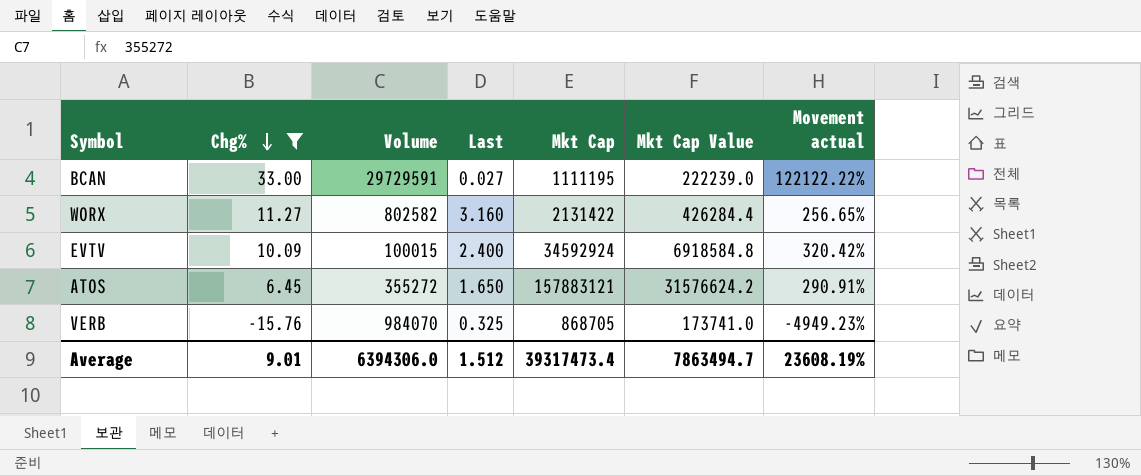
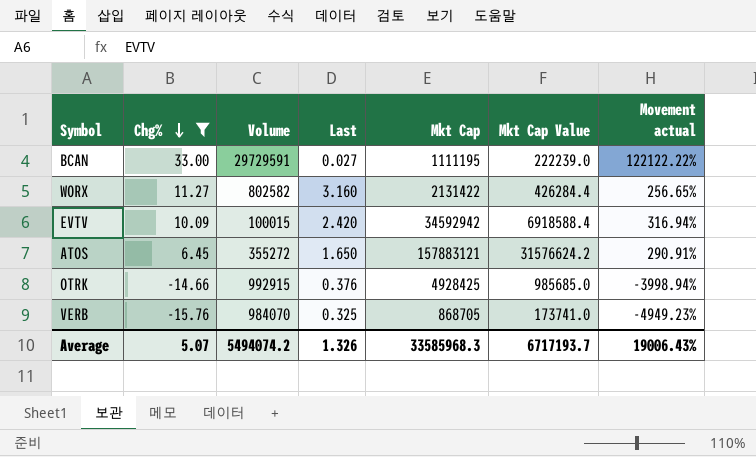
EVTV | Last: 2.400 -> 2.420
EVTV | Mkt Cap: 34592924 -> 34592942
EVTV | Mkt Cap Value: 6918584.8 -> 6918588.4
EVTV | Movement actual: 320.42% -> 316.94%
row OTRK: none -> -14.66 | 992915 | 0.376 | 4928425 | 985685.0 | -3998.94%
Average | Chg%: 9.01 -> 5.07
Average | Volume: 6394306.0 -> 5494074.2
Average | Last: 1.512 -> 1.326
Average | Mkt Cap: 39317473.4 -> 33585968.3
Average | Mkt Cap Value: 7863494.7 -> 6717193.7
Average | Movement actual: 23608.19% -> 19006.43%

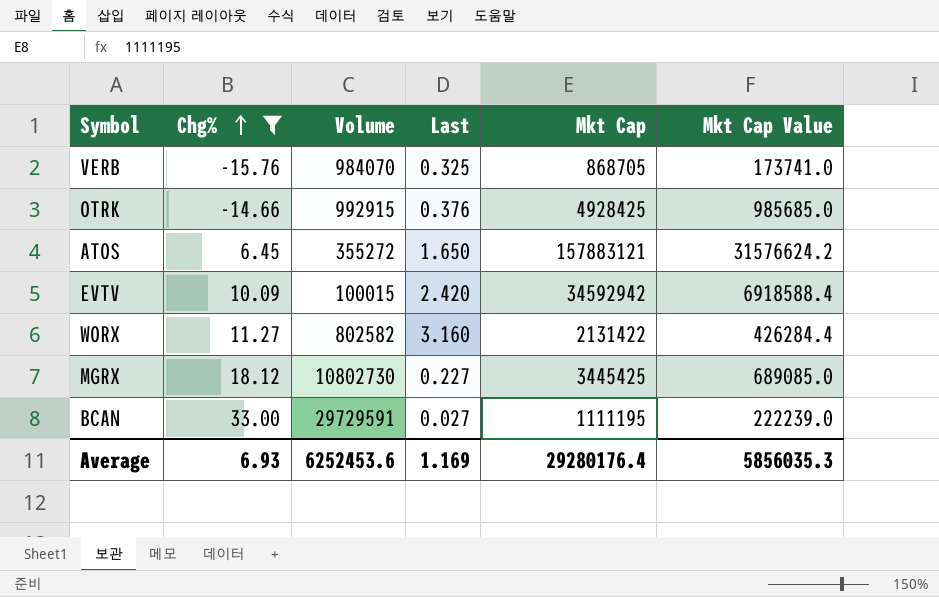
row order: Chg% descending -> Chg% ascending
column Movement actual | formula: ([Chg%] - [Last]) / [Last] -> none
row MGRX: none -> 18.12 | 10802730 | 0.227 | 3445425 | 689085.0
Average | Chg%: 5.07 -> 6.93
Average | Volume: 5494074.2 -> 6252453.6
Average | Last: 1.326 -> 1.169
Average | Mkt Cap: 33585968.3 -> 29280176.4
Average | Mkt Cap Value: 6717193.7 -> 5856035.3

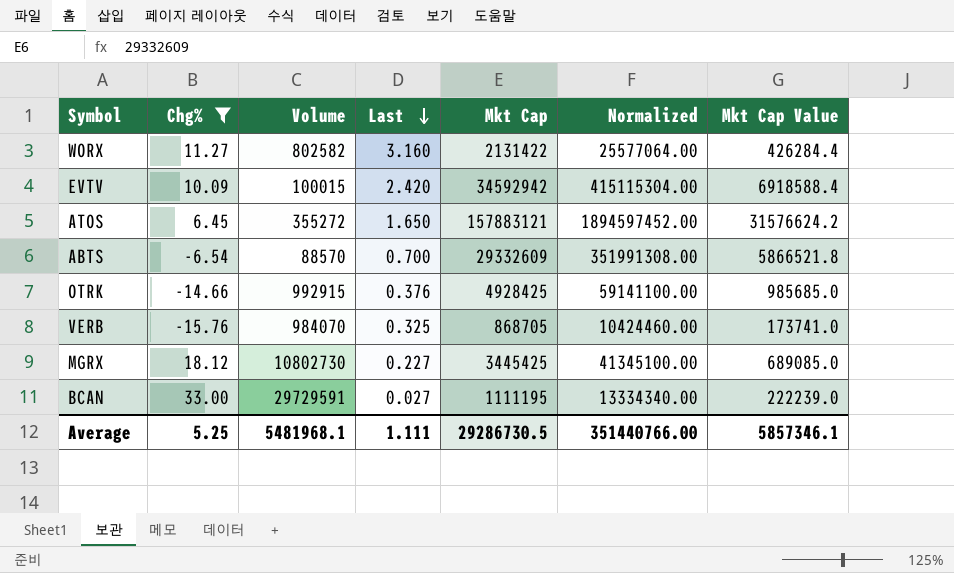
row order: Chg% ascending -> Last descending
column Normalized | formula: none -> [Mkt Cap] * 12
row ABTS: none -> -6.54 | 88570 | 0.700 | 29332609 | 351991308.00 | 5866521.8
Average | Chg%: 6.93 -> 5.25
Average | Volume: 6252453.6 -> 5481968.1
Average | Last: 1.169 -> 1.111
Average | Mkt Cap: 29280176.4 -> 29286730.5
Average | Mkt Cap Value: 5856035.3 -> 5857346.1

